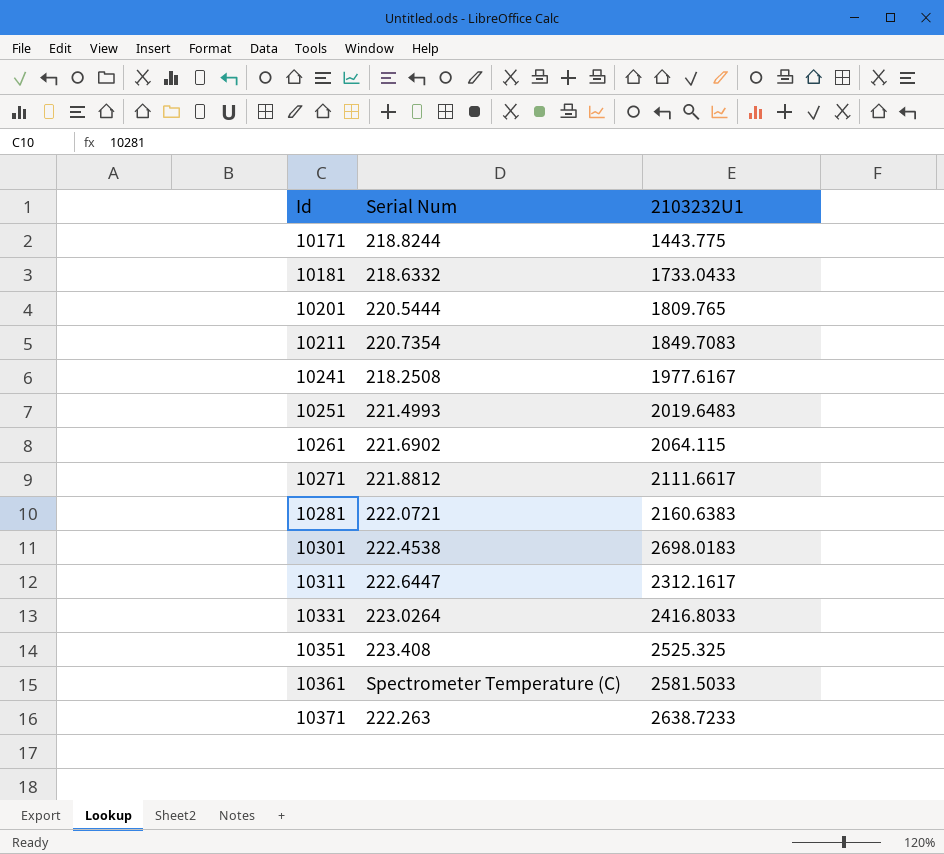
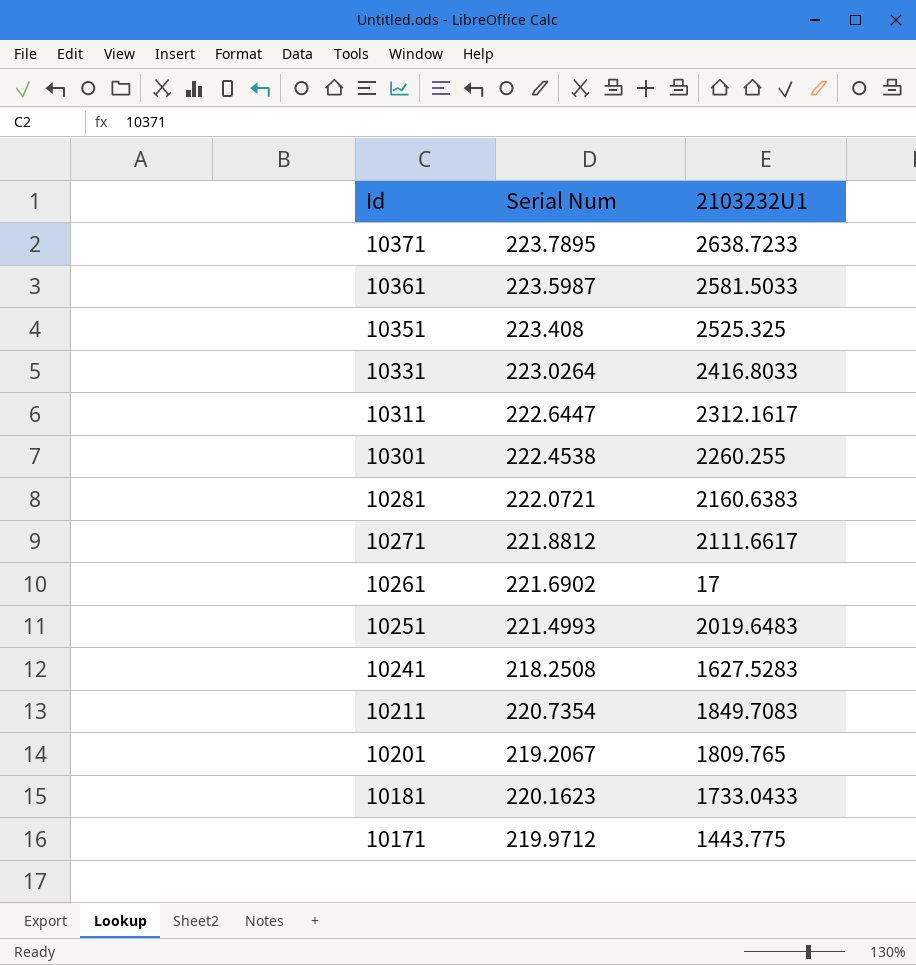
row order: Id ascending -> Id descending
10371 | Serial Num: 222.263 -> 223.7895
10361 | Serial Num: Spectrometer Temperature (C) -> 223.5987
10301 | 2103232U1: 2698.0183 -> 2260.255
10261 | 2103232U1: 2064.115 -> 17
10241 | 2103232U1: 1977.6167 -> 1627.5283
10201 | Serial Num: 220.5444 -> 219.2067
10181 | Serial Num: 218.6332 -> 220.1623
10171 | Serial Num: 218.8244 -> 219.9712

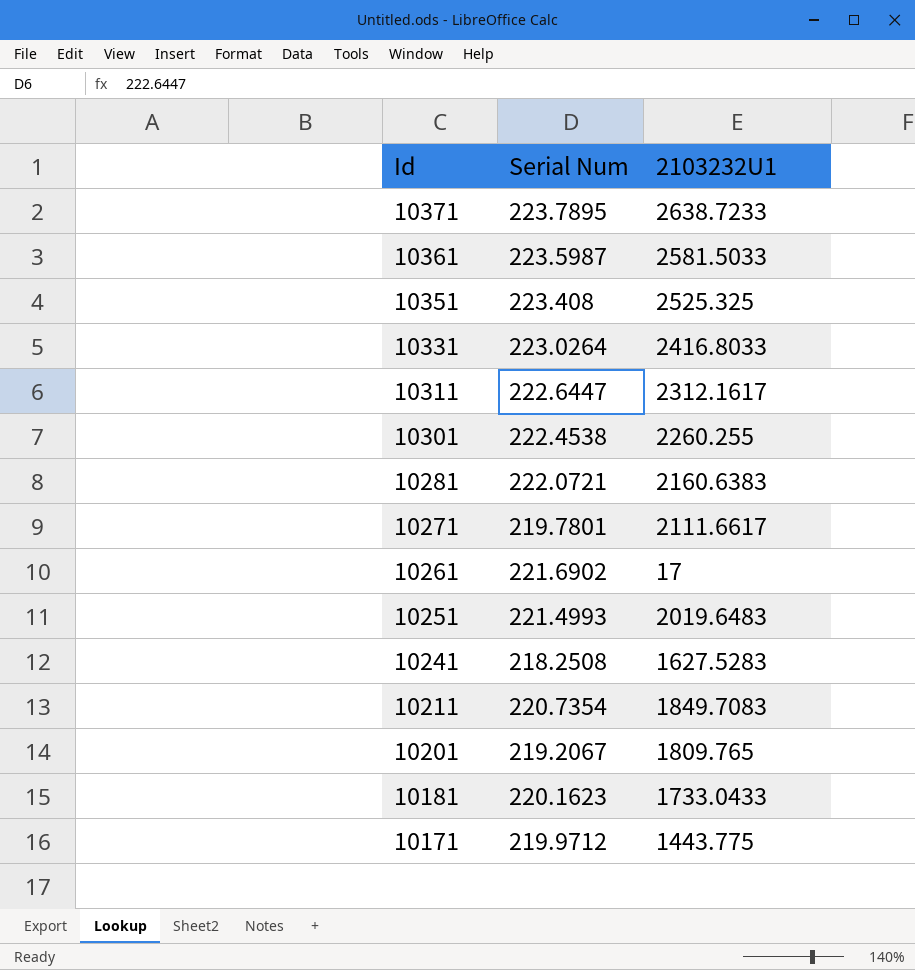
10271 | Serial Num: 221.8812 -> 219.7801

